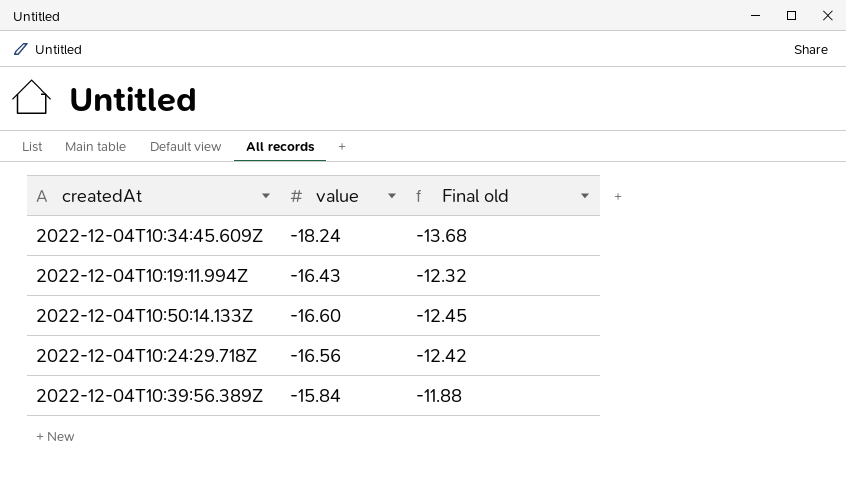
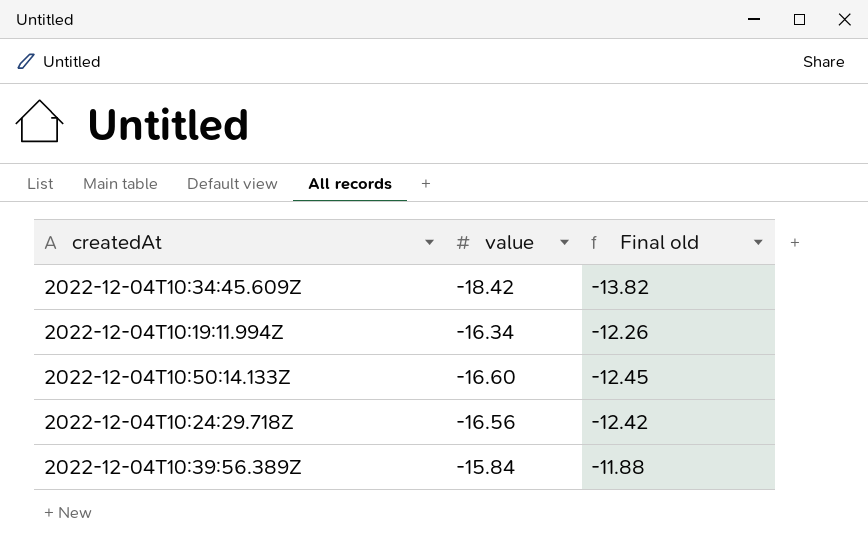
2022-12-04T10:34:45.609Z | value: -18.24 -> -18.42
2022-12-04T10:34:45.609Z | Final old: -13.68 -> -13.82
2022-12-04T10:19:11.994Z | value: -16.43 -> -16.34
2022-12-04T10:19:11.994Z | Final old: -12.32 -> -12.26

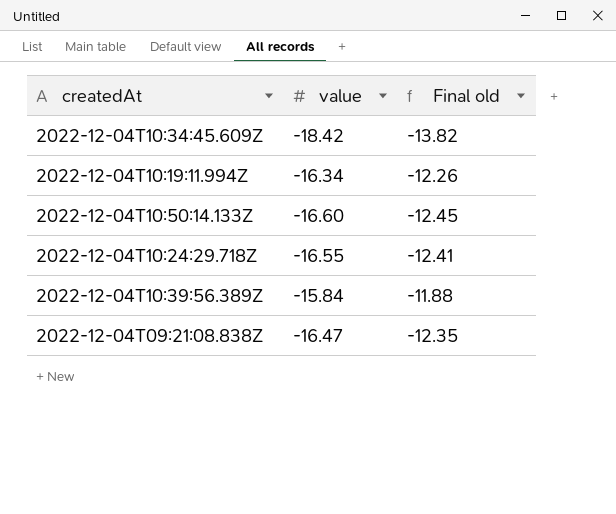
2022-12-04T10:24:29.718Z | value: -16.56 -> -16.55
2022-12-04T10:24:29.718Z | Final old: -12.42 -> -12.41
row 2022-12-04T09:21:08.838Z: none -> -16.47 | -12.35

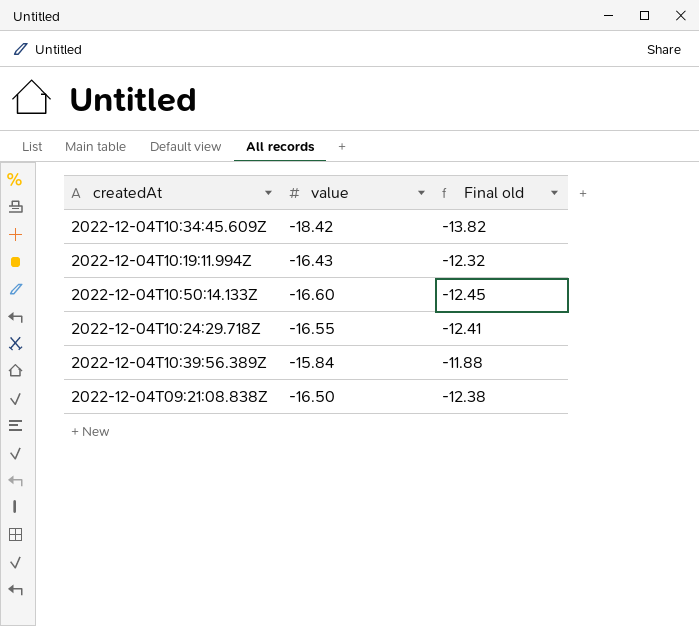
2022-12-04T10:19:11.994Z | value: -16.34 -> -16.43
2022-12-04T10:19:11.994Z | Final old: -12.26 -> -12.32
2022-12-04T09:21:08.838Z | value: -16.47 -> -16.50
2022-12-04T09:21:08.838Z | Final old: -12.35 -> -12.38

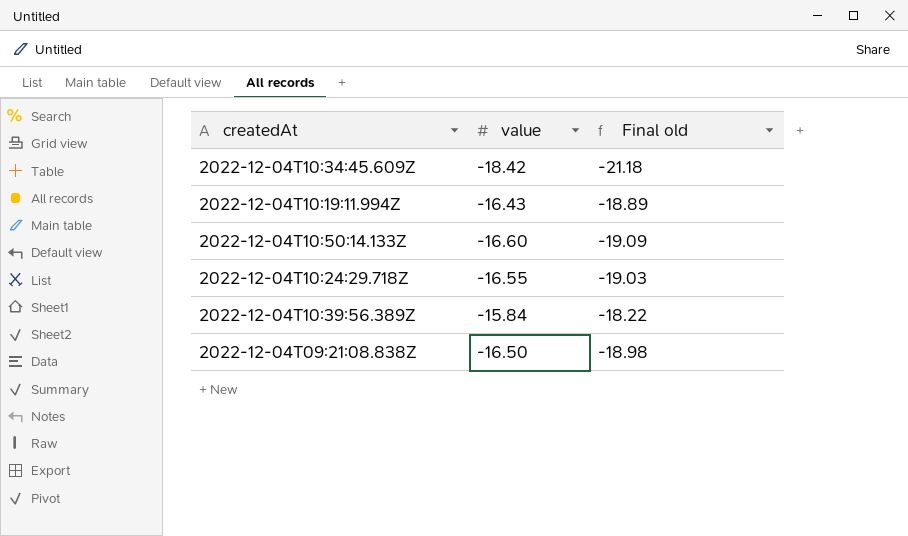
column Final old | formula: [value] * 0.75 -> [value] * 1.15

